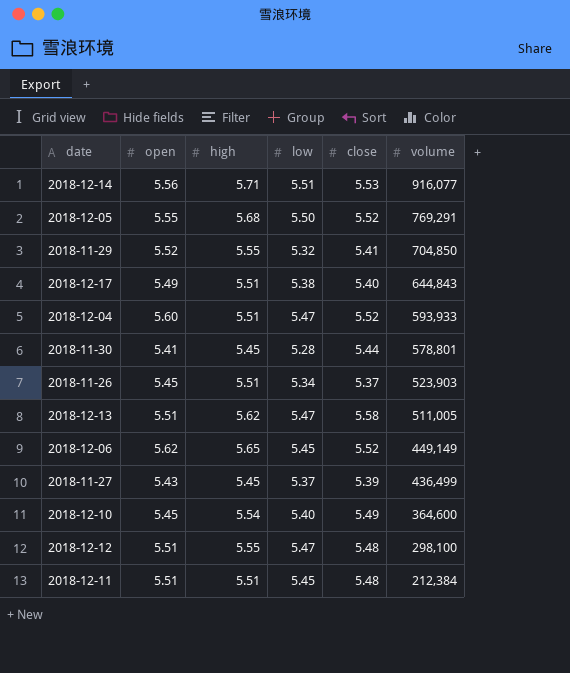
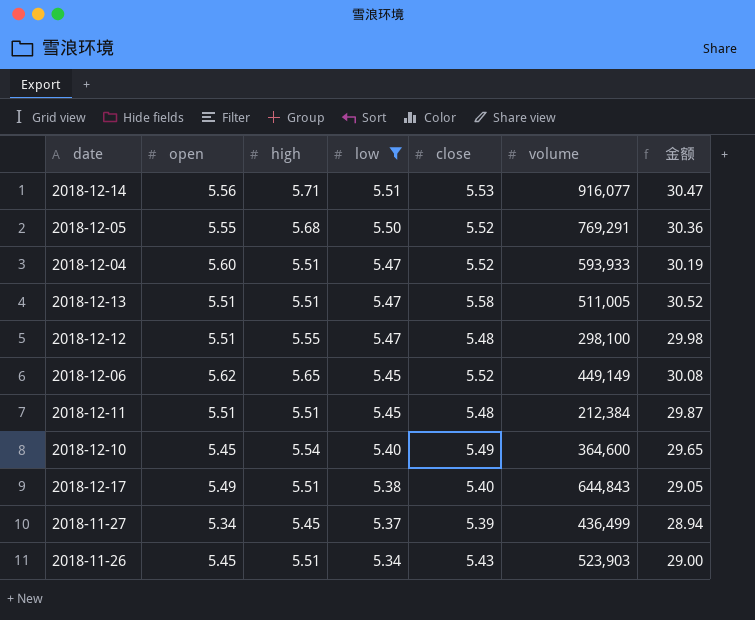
filter: none -> low >= 5.34
row order: volume descending -> low descending
column 金额 | formula: none -> [low] * [close]
2018-12-13 | high: 5.62 -> 5.51
2018-11-27 | open: 5.43 -> 5.34
2018-11-26 | close: 5.37 -> 5.43

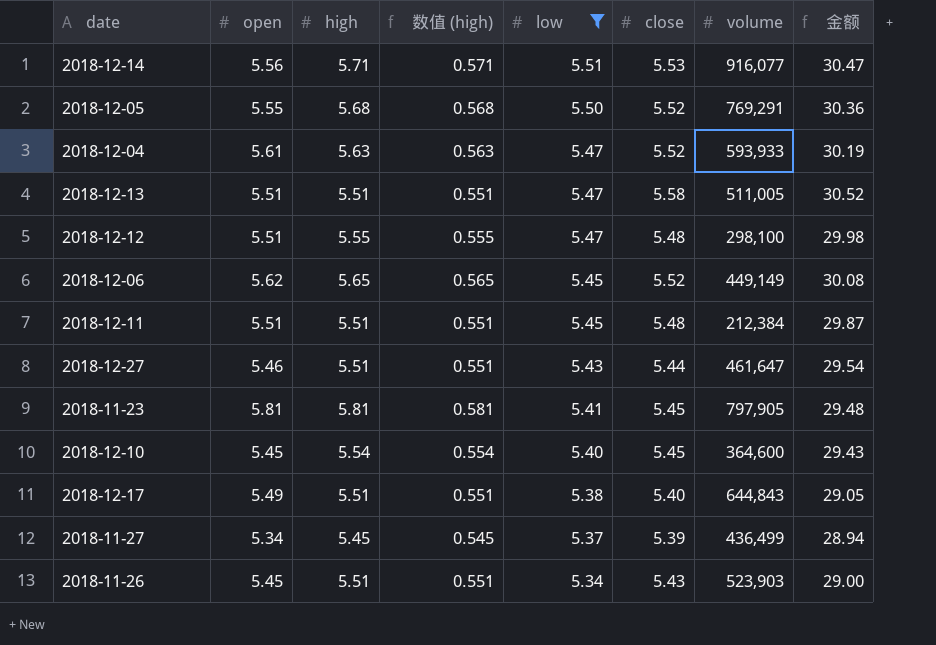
column 数值 (high) | formula: none -> [high] * 0.1
2018-12-04 | open: 5.60 -> 5.61
2018-12-04 | high: 5.51 -> 5.63
row 2018-12-27: none -> 5.46 | 5.51 | 0.551 | 5.43 | 5.44 | 461,647 | 29.54
row 2018-11-23: none -> 5.81 | 5.81 | 0.581 | 5.41 | 5.45 | 797,905 | 29.48
2018-12-10 | close: 5.49 -> 5.45
2018-12-10 | 金额: 29.65 -> 29.43

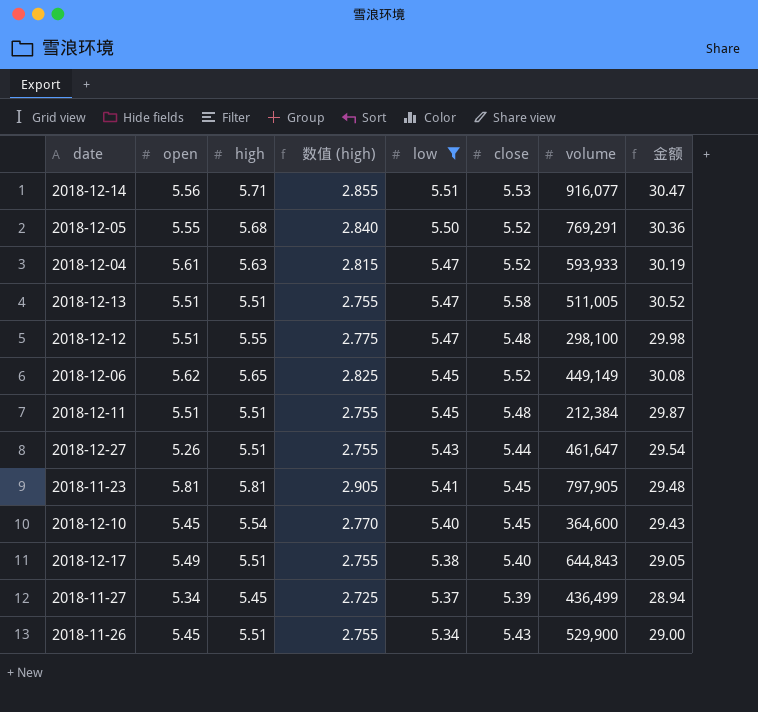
column 数值 (high) | formula: [high] * 0.1 -> [high] * 0.5
2018-12-27 | open: 5.46 -> 5.26
2018-11-26 | volume: 523,903 -> 529,900

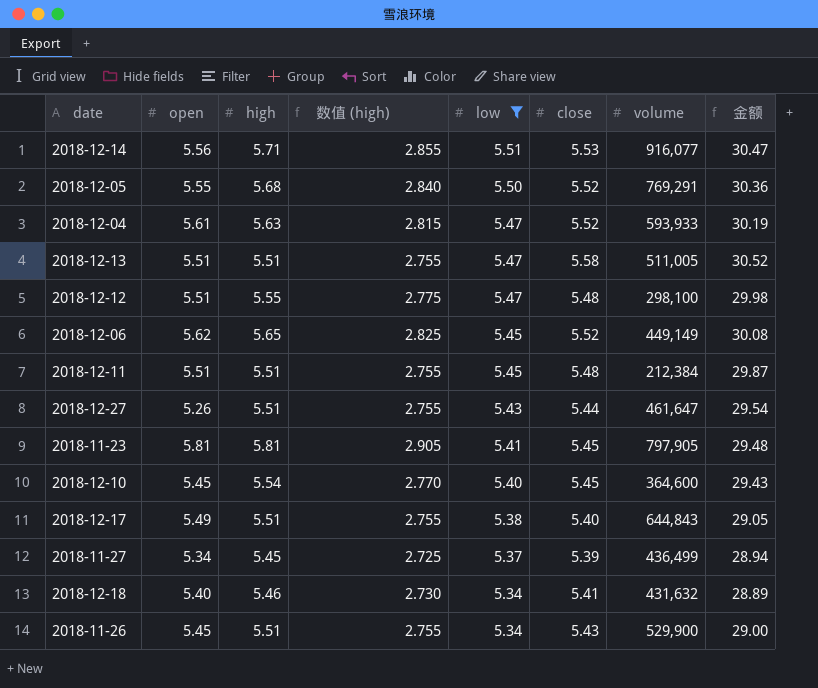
row 2018-12-18: none -> 5.40 | 5.46 | 2.730 | 5.34 | 5.41 | 431,632 | 28.89

